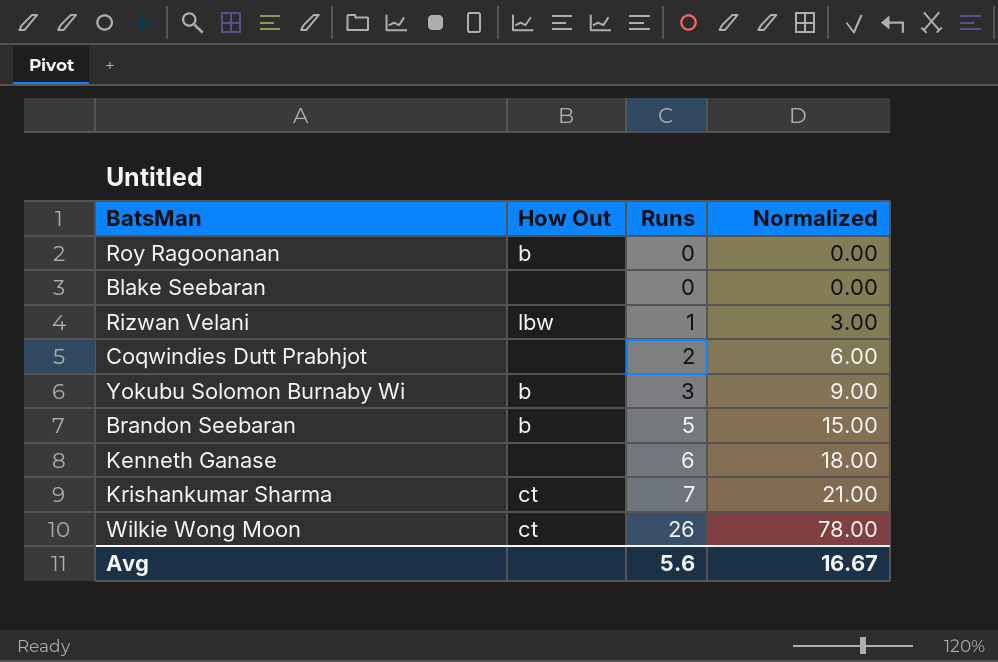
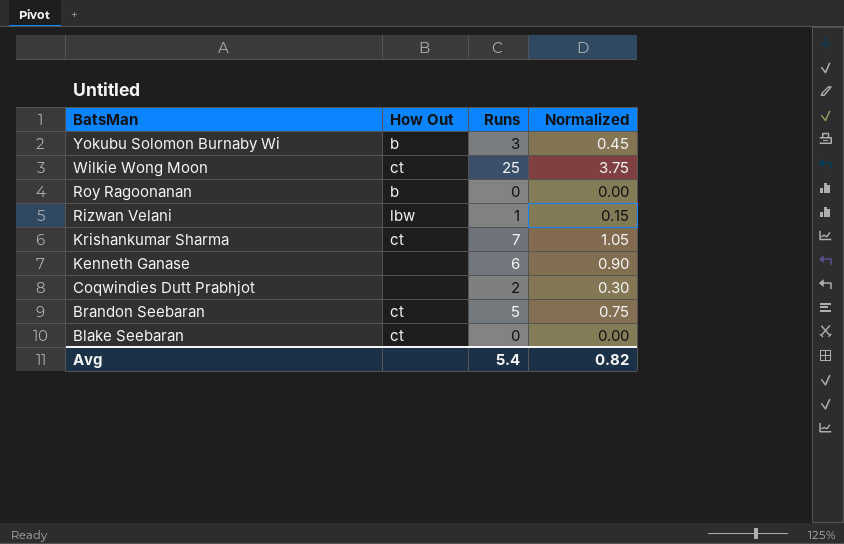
row order: Runs ascending -> BatsMan descending
column Normalized | formula: [Runs] * 3 -> [Runs] * 0.15
Wilkie Wong Moon | Runs: 26 -> 25
Brandon Seebaran | How Out: b -> ct
Blake Seebaran | How Out: none -> ct
Avg | Runs: 5.6 -> 5.4
Avg | Normalized: 16.67 -> 0.82

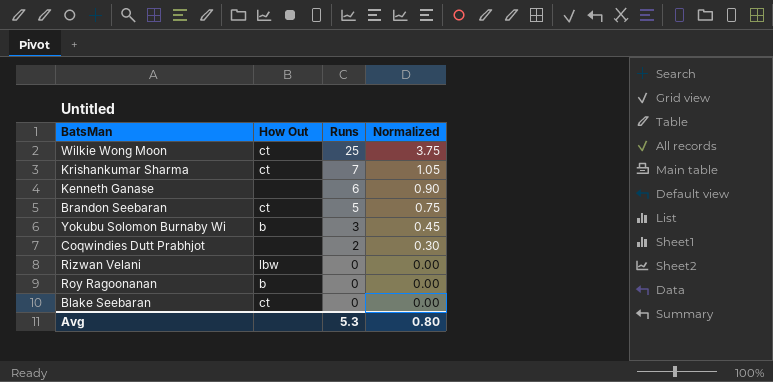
row order: BatsMan descending -> Runs descending
Rizwan Velani | Runs: 1 -> 0
Rizwan Velani | Normalized: 0.15 -> 0.00
Avg | Runs: 5.4 -> 5.3
Avg | Normalized: 0.82 -> 0.80

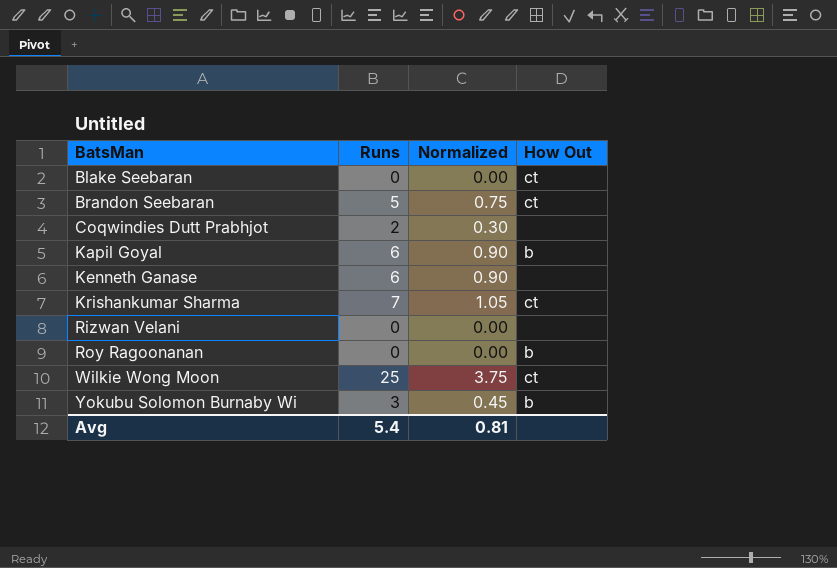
row order: Runs descending -> BatsMan ascending
column How Out | position: 2 -> 4
row Kapil Goyal: none -> 6 | 0.90 | b
Rizwan Velani | How Out: lbw -> none
Avg | Runs: 5.3 -> 5.4
Avg | Normalized: 0.80 -> 0.81

